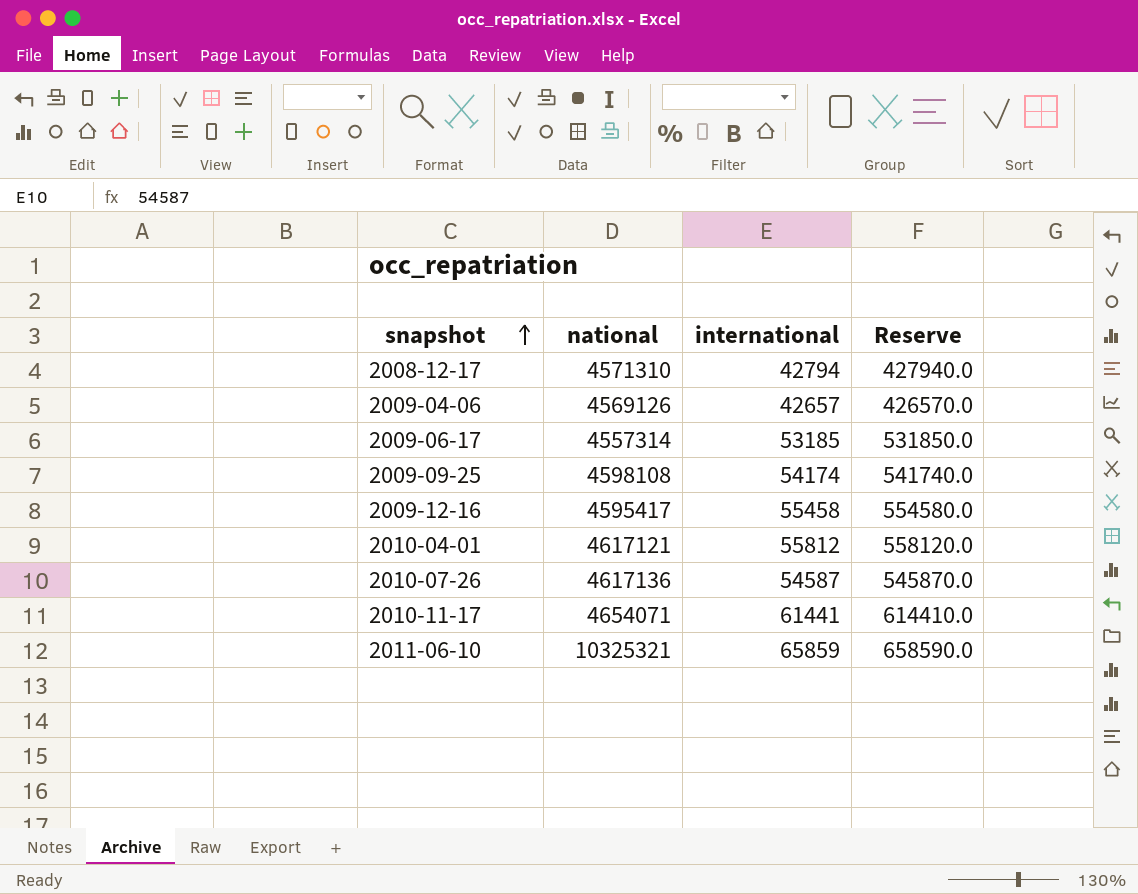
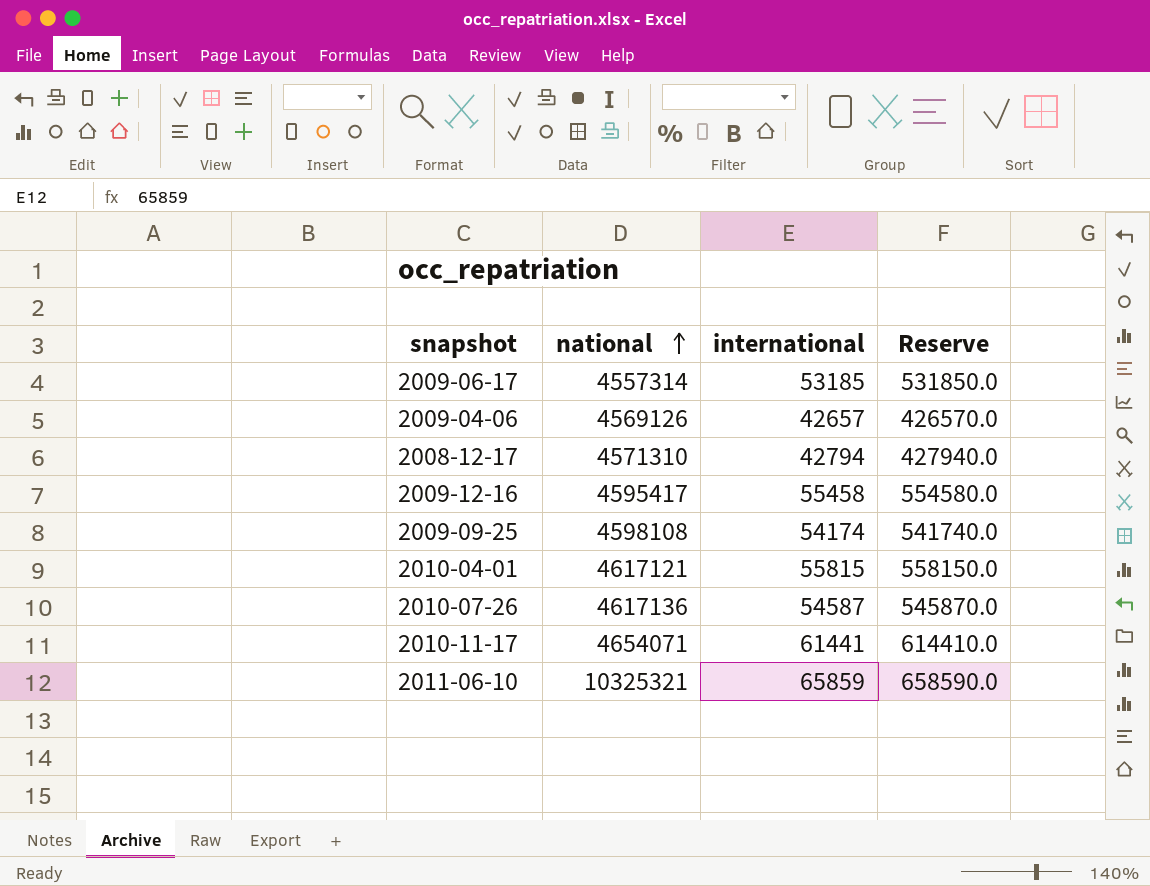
row order: snapshot ascending -> national ascending
2010-04-01 | international: 55812 -> 55815
2010-04-01 | Reserve: 558120.0 -> 558150.0

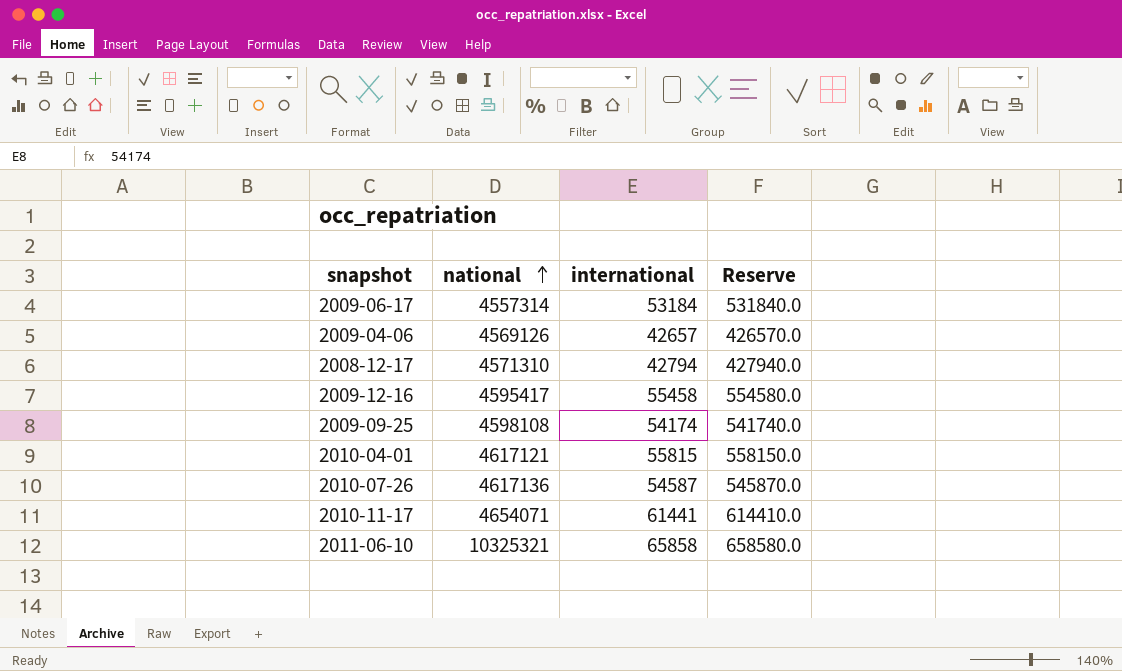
2009-06-17 | international: 53185 -> 53184
2009-06-17 | Reserve: 531850.0 -> 531840.0
2011-06-10 | international: 65859 -> 65858
2011-06-10 | Reserve: 658590.0 -> 658580.0

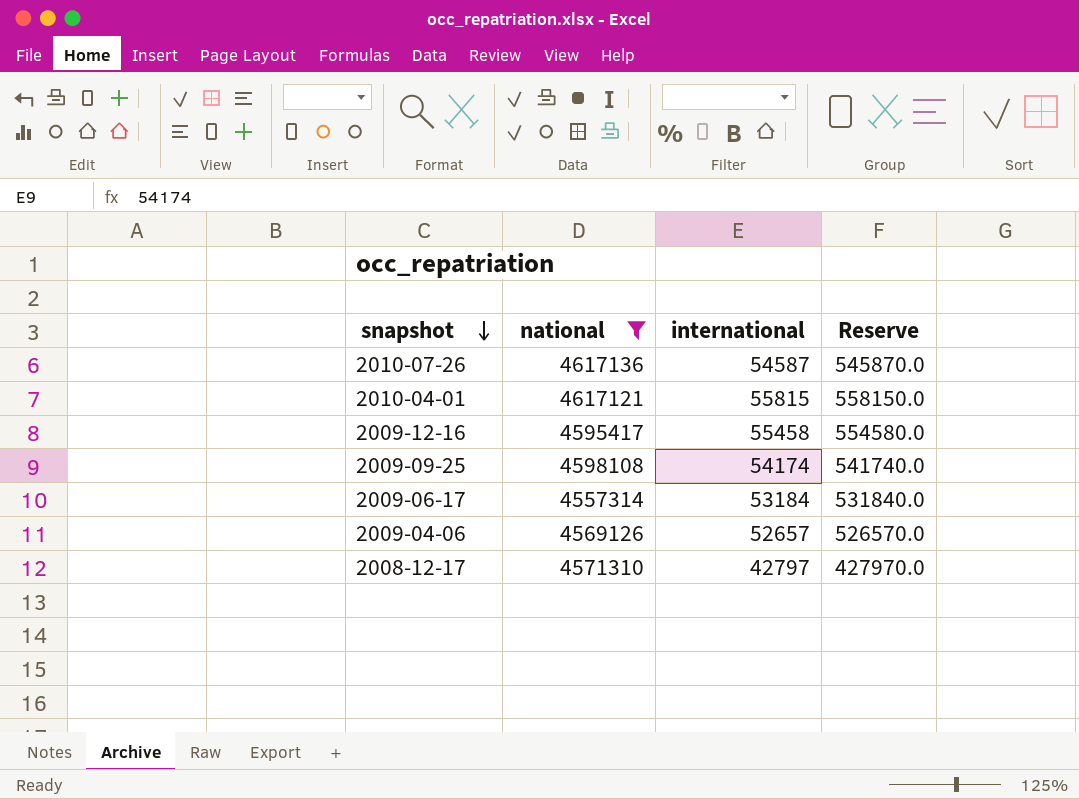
filter: none -> national <= 4617136
row order: national ascending -> snapshot descending
2009-04-06 | international: 42657 -> 52657
2009-04-06 | Reserve: 426570.0 -> 526570.0
2008-12-17 | international: 42794 -> 42797
2008-12-17 | Reserve: 427940.0 -> 427970.0

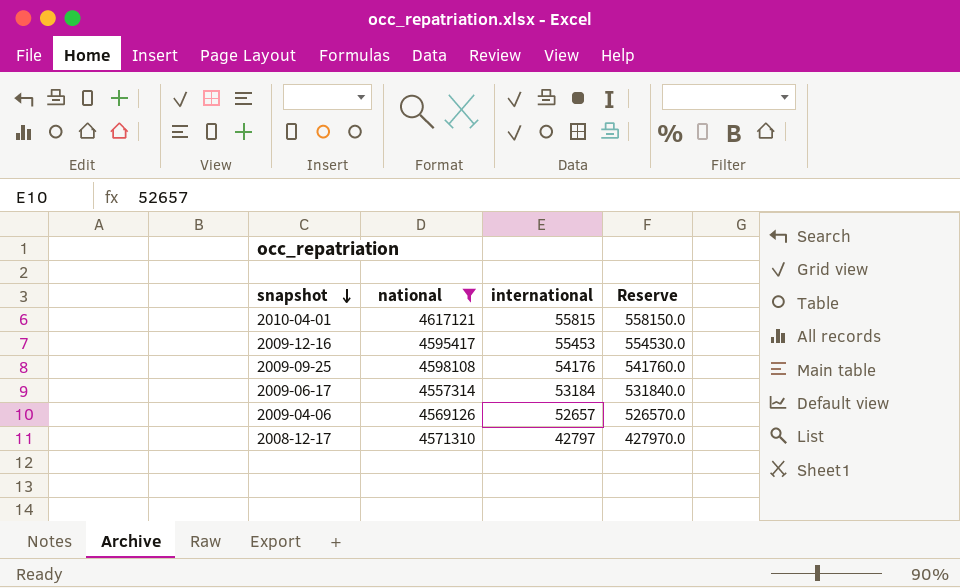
row 2010-07-26: 4617136 | 54587 | 545870.0 -> none
2009-12-16 | international: 55458 -> 55453
2009-12-16 | Reserve: 554580.0 -> 554530.0
2009-09-25 | international: 54174 -> 54176
2009-09-25 | Reserve: 541740.0 -> 541760.0

